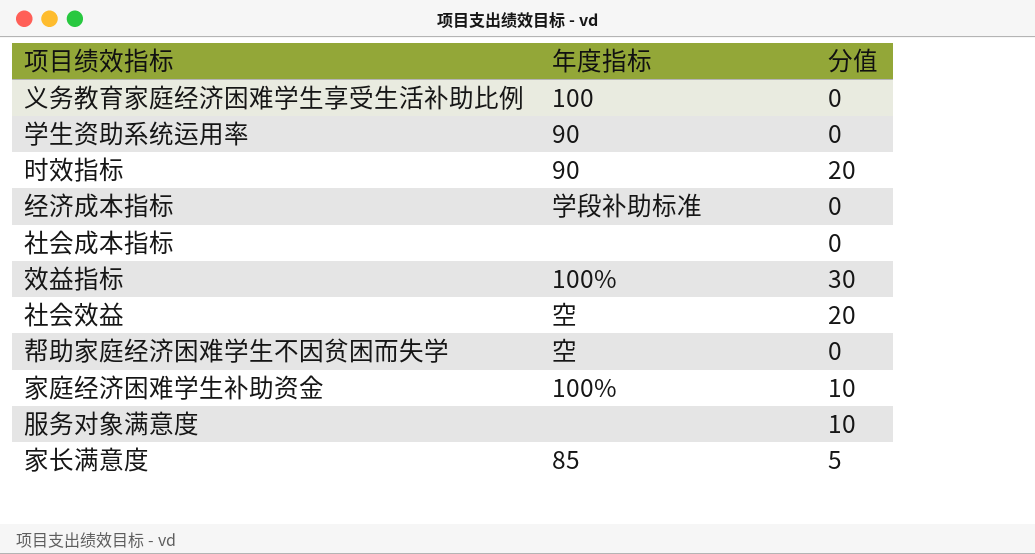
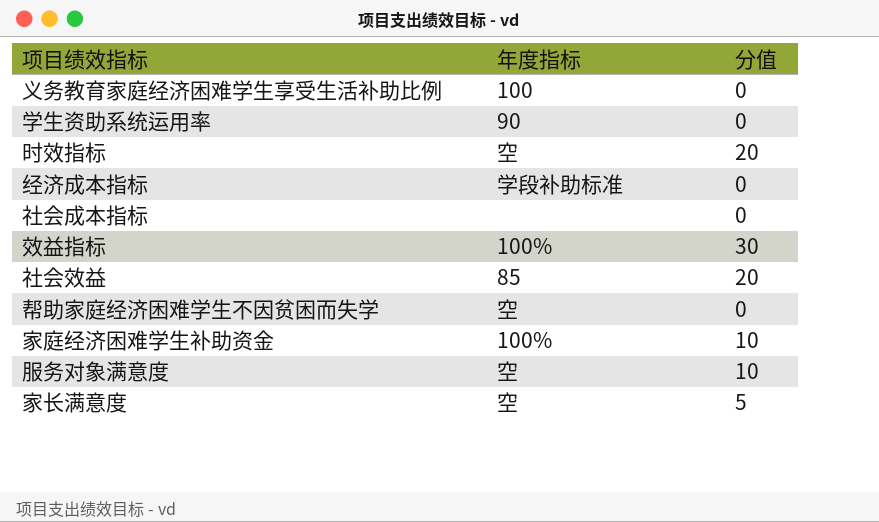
时效指标 | 年度指标: 90 -> 空
社会效益 | 年度指标: 空 -> 85
服务对象满意度 | 年度指标: none -> 空
家长满意度 | 年度指标: 85 -> 空

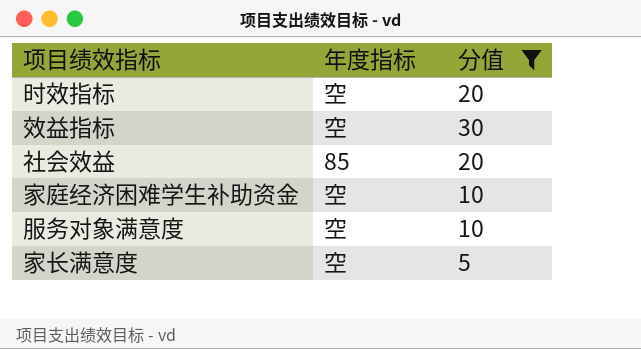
filter: none -> 分值 != 0
效益指标 | 年度指标: 100% -> 空
家庭经济困难学生补助资金 | 年度指标: 100% -> 空

